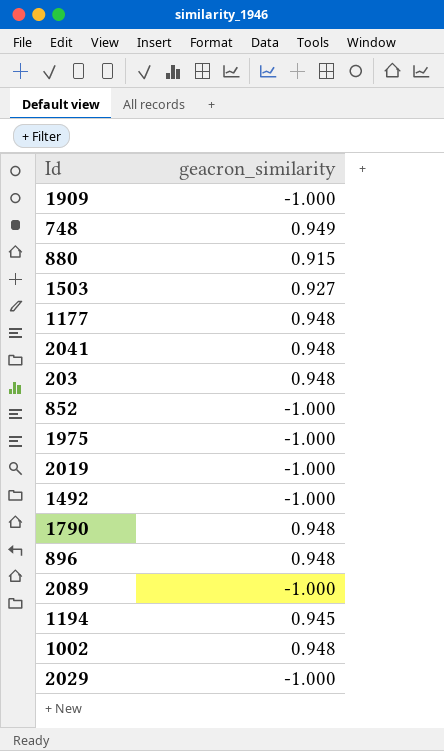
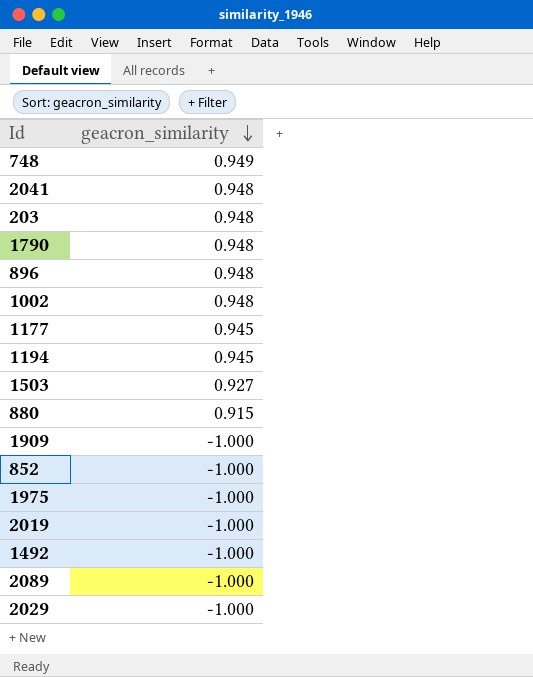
row order: none -> geacron_similarity descending
1177 | geacron_similarity: 0.948 -> 0.945

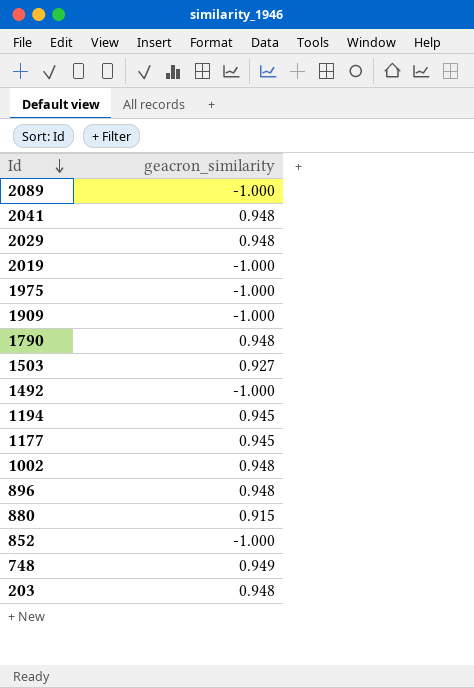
row order: geacron_similarity descending -> Id descending
2029 | geacron_similarity: -1.000 -> 0.948

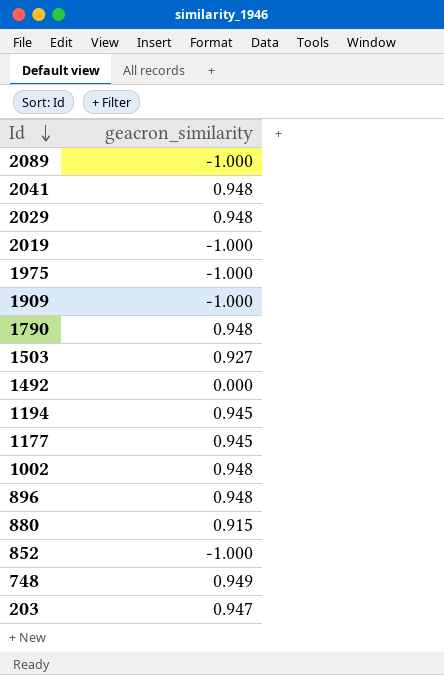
1492 | geacron_similarity: -1.000 -> 0.000
203 | geacron_similarity: 0.948 -> 0.947

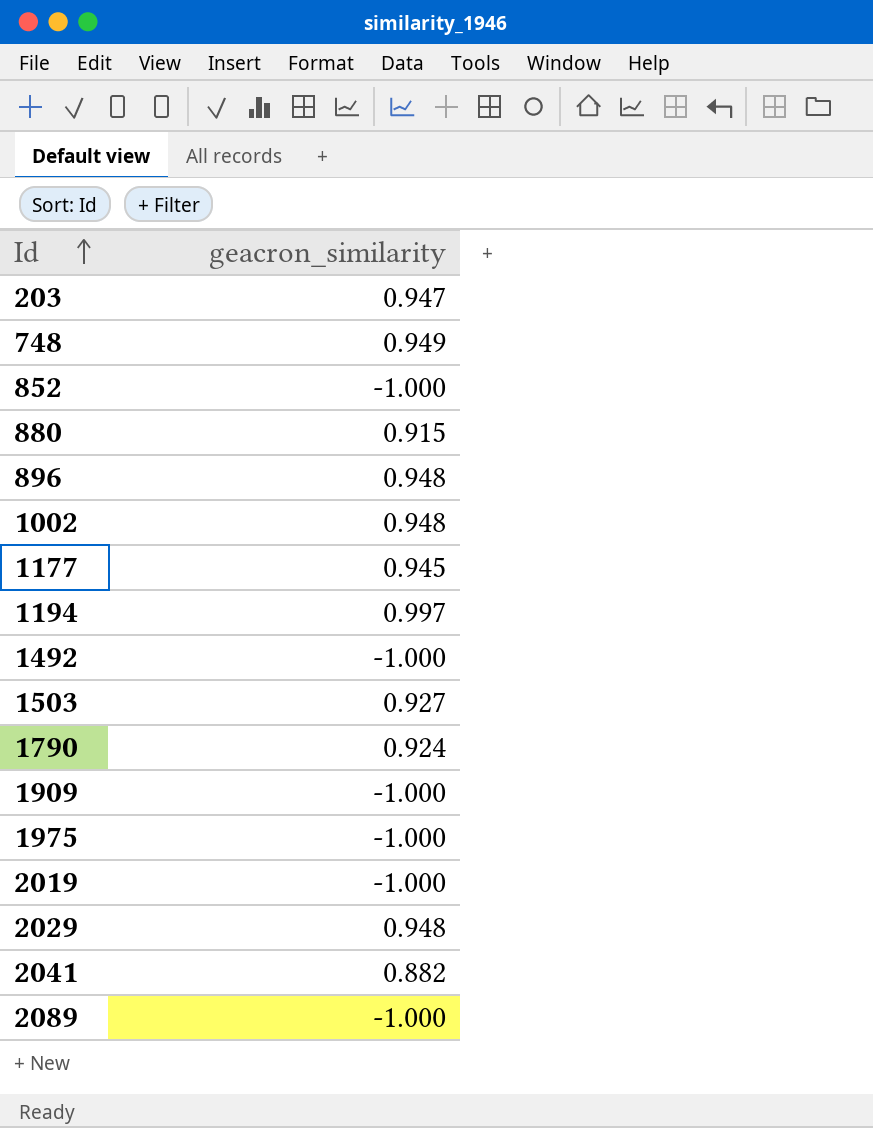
row order: Id descending -> Id ascending
1194 | geacron_similarity: 0.945 -> 0.997
1492 | geacron_similarity: 0.000 -> -1.000
1790 | geacron_similarity: 0.948 -> 0.924
2041 | geacron_similarity: 0.948 -> 0.882

